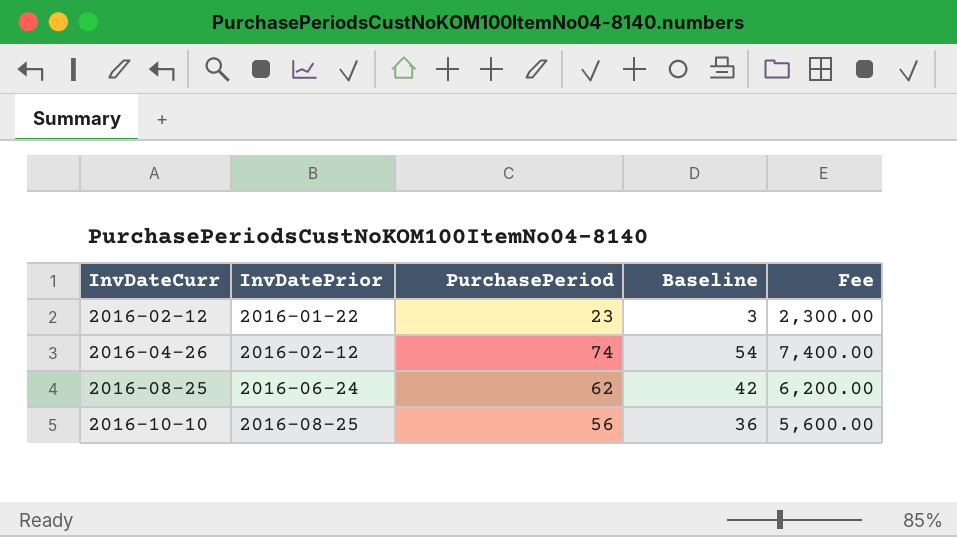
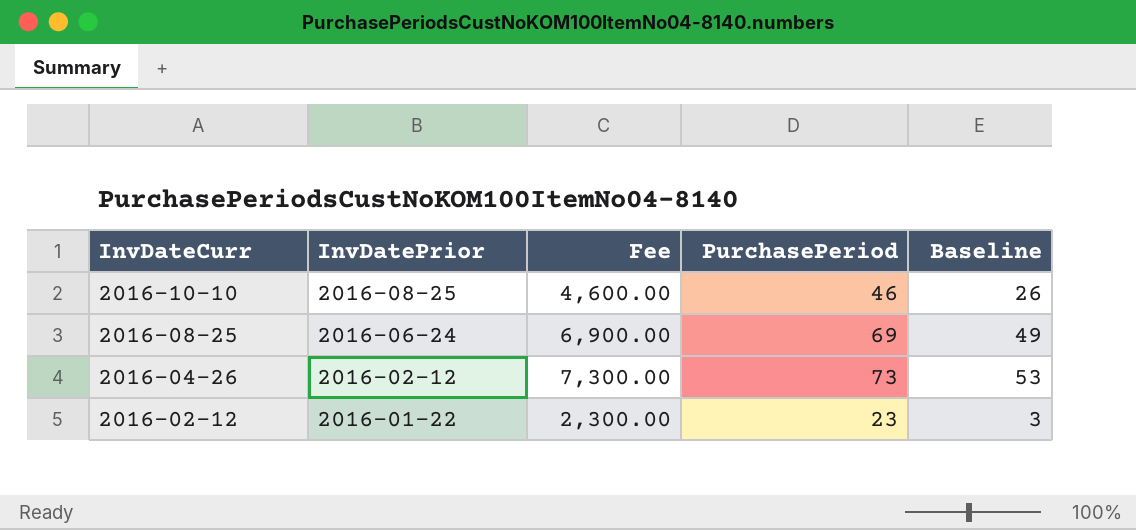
row order: InvDateCurr ascending -> InvDateCurr descending
column Fee | position: 5 -> 3
2016-10-10 | Fee: 5,600.00 -> 4,600.00
2016-10-10 | PurchasePeriod: 56 -> 46
2016-10-10 | Baseline: 36 -> 26
2016-08-25 | Fee: 6,200.00 -> 6,900.00
2016-08-25 | PurchasePeriod: 62 -> 69
2016-08-25 | Baseline: 42 -> 49
2016-04-26 | Fee: 7,400.00 -> 7,300.00
2016-04-26 | PurchasePeriod: 74 -> 73
2016-04-26 | Baseline: 54 -> 53

